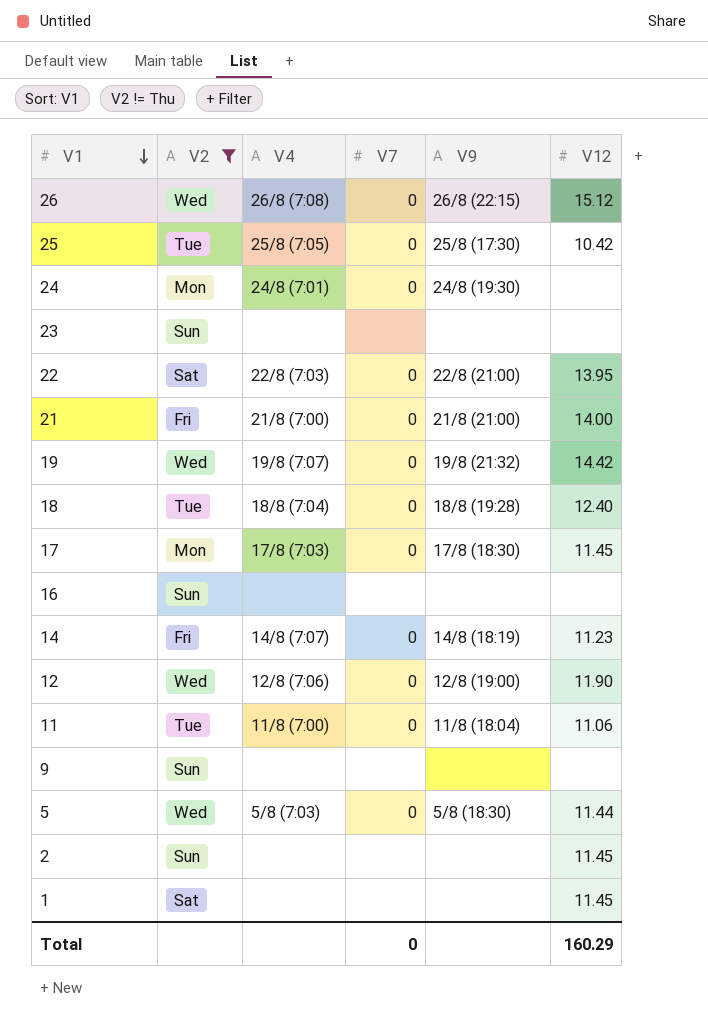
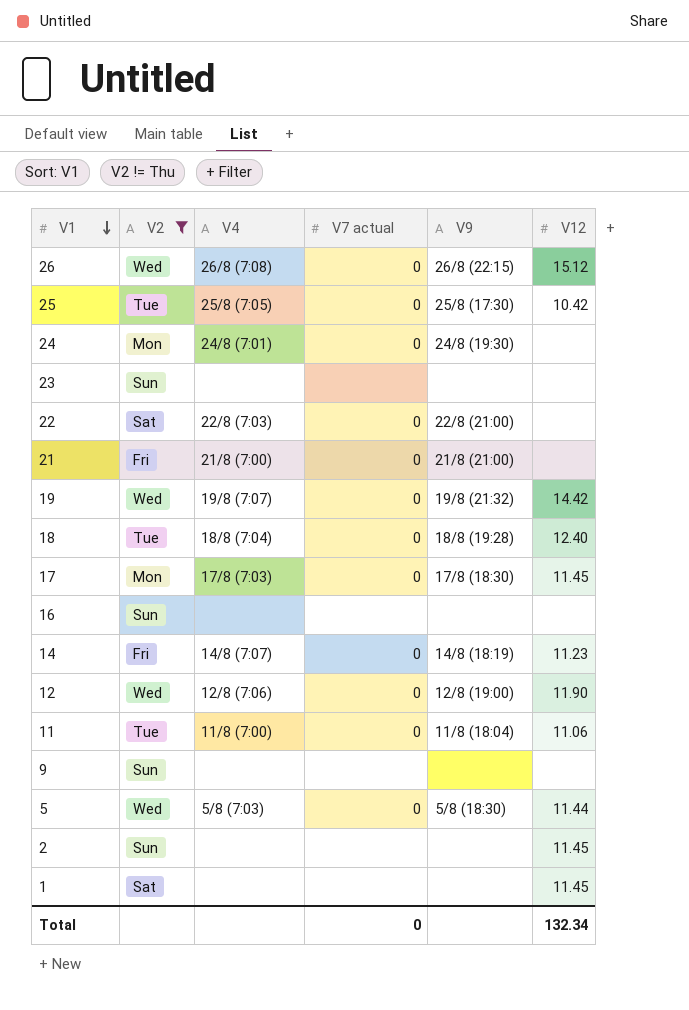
column name: V7 -> V7 actual
22 | V12: 13.95 -> none
21 | V12: 14.00 -> none
Total | V12: 160.29 -> 132.34

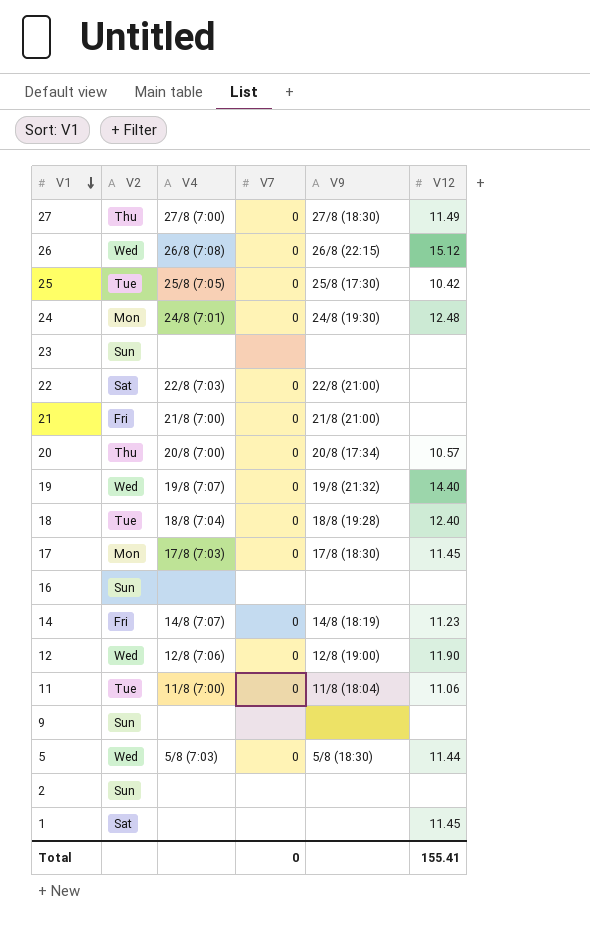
filter: V2 != Thu -> none
column name: V7 actual -> V7
24 | V12: none -> 12.48
19 | V12: 14.42 -> 14.40
2 | V12: 11.45 -> none
Total | V12: 132.34 -> 155.41

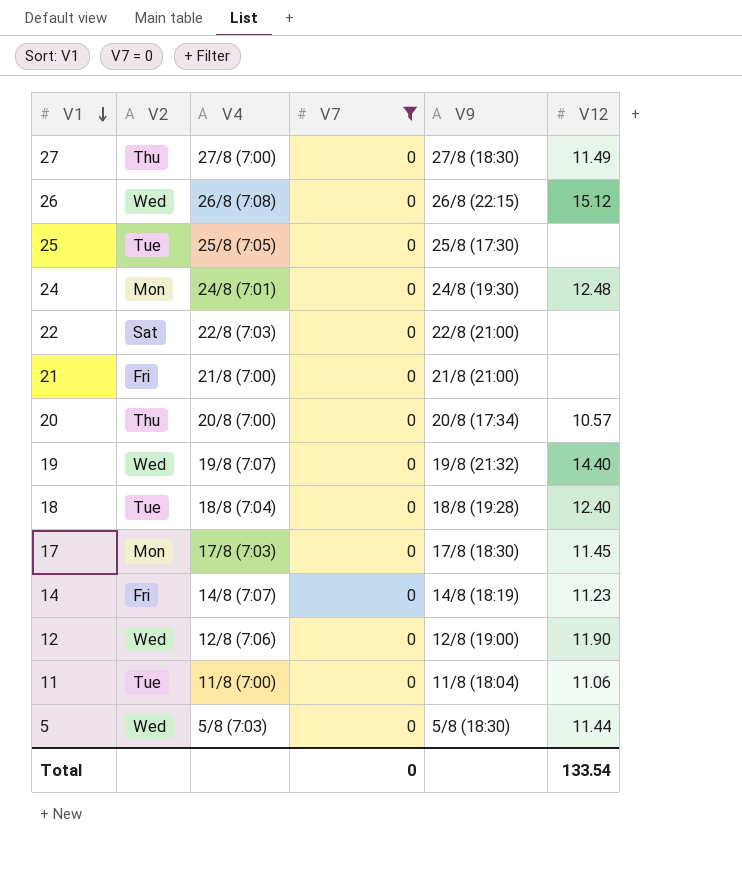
filter: none -> V7 = 0
25 | V12: 10.42 -> none
Total | V12: 155.41 -> 133.54

